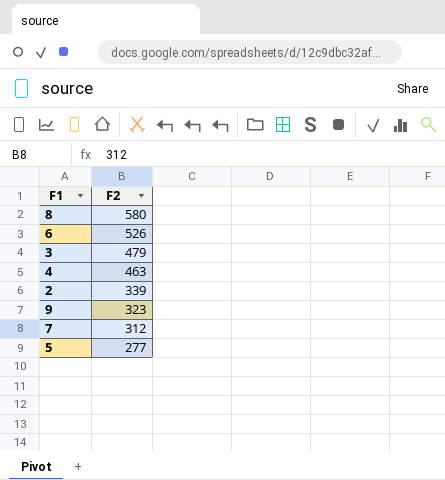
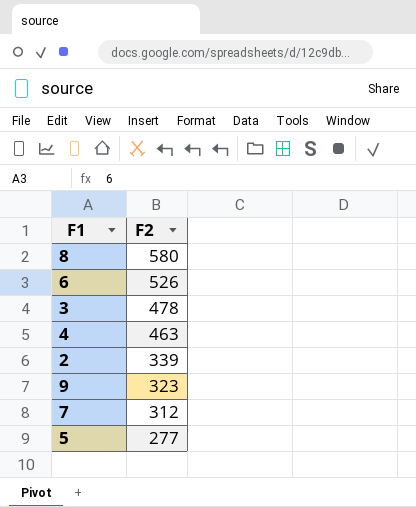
3 | F2: 479 -> 478

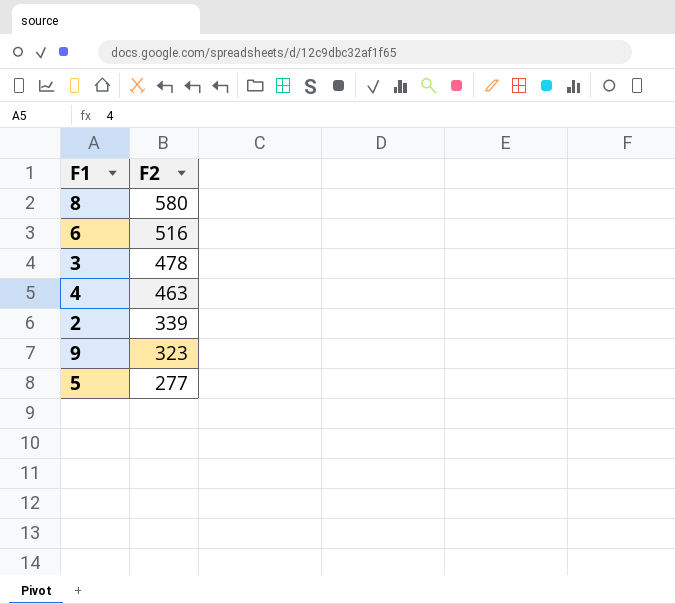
row 7: 312 -> none
6 | F2: 526 -> 516

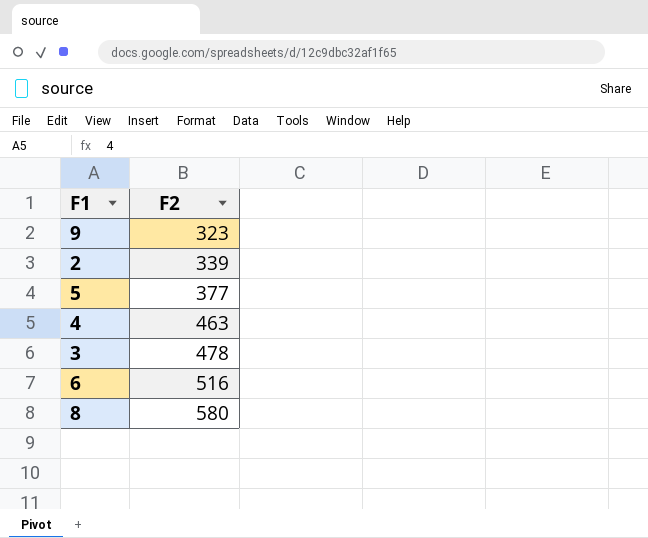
row order: F2 descending -> F2 ascending
5 | F2: 277 -> 377

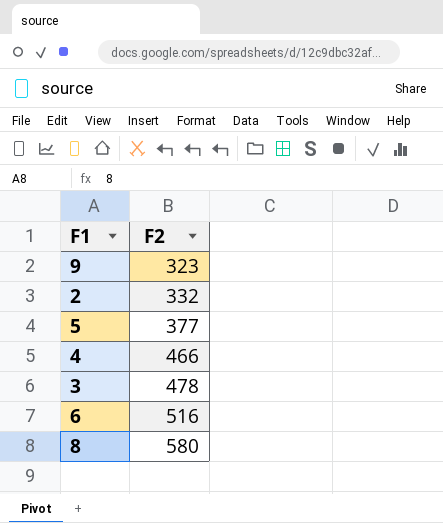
2 | F2: 339 -> 332
4 | F2: 463 -> 466

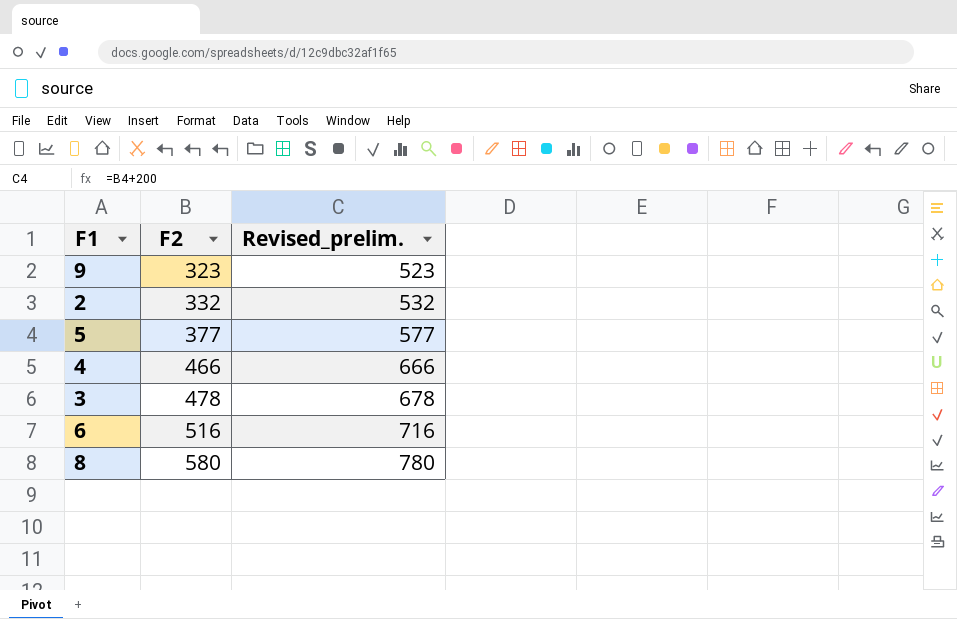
column Revised_prelim. | formula: none -> [F2] + 200

